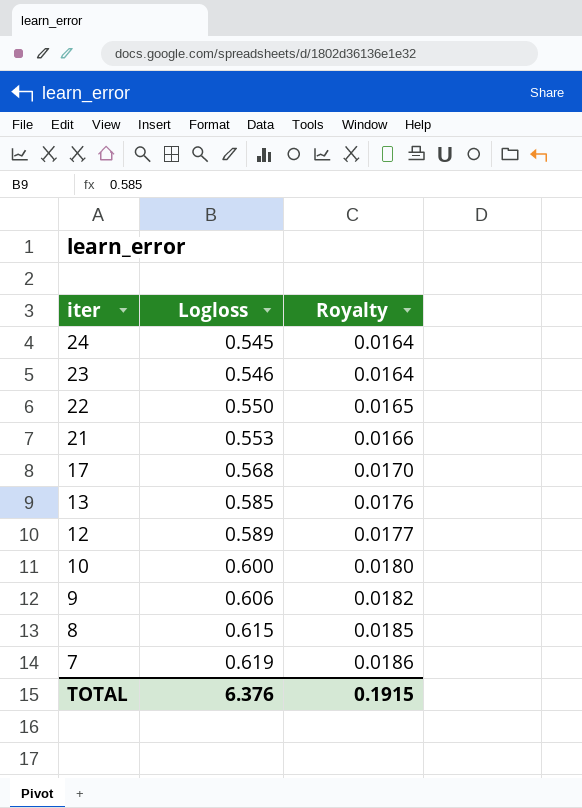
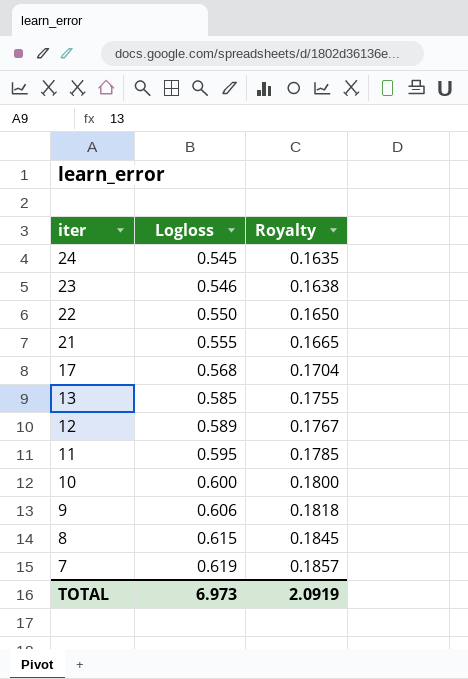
column Royalty | formula: [Logloss] * 0.03 -> [Logloss] * 0.3
21 | Logloss: 0.553 -> 0.555
row 11: none -> 0.595 | 0.1785
TOTAL | Logloss: 6.376 -> 6.973
TOTAL | Royalty: 0.1915 -> 2.0919

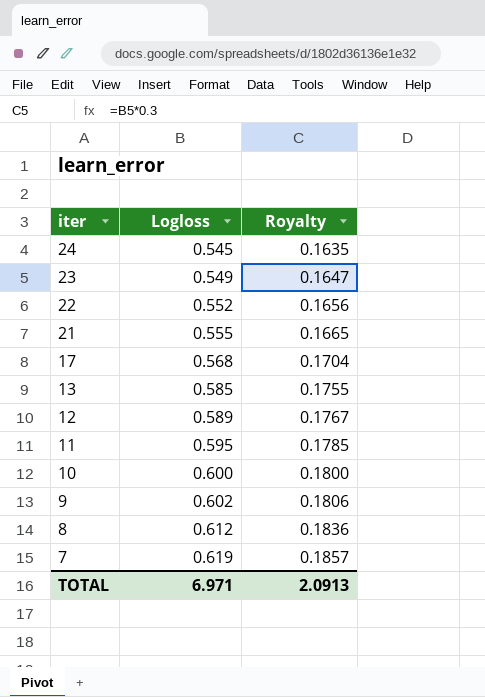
23 | Logloss: 0.546 -> 0.549
23 | Royalty: 0.1638 -> 0.1647
22 | Logloss: 0.550 -> 0.552
22 | Royalty: 0.1650 -> 0.1656
9 | Logloss: 0.606 -> 0.602
9 | Royalty: 0.1818 -> 0.1806
8 | Logloss: 0.615 -> 0.612
8 | Royalty: 0.1845 -> 0.1836
TOTAL | Logloss: 6.973 -> 6.971
TOTAL | Royalty: 2.0919 -> 2.0913

